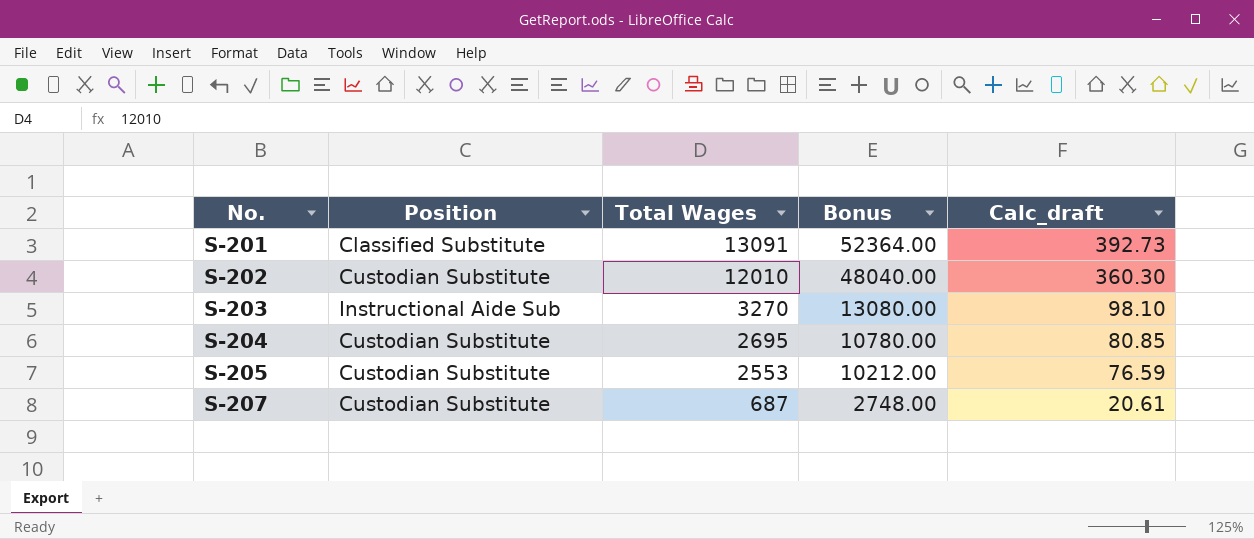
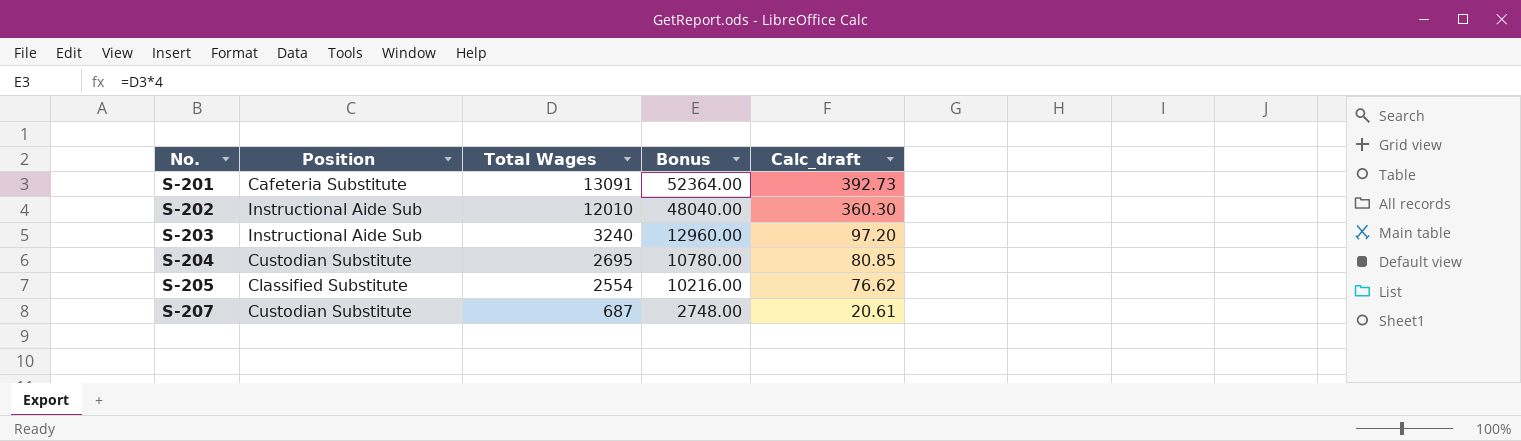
S-201 | Position: Classified Substitute -> Cafeteria Substitute
S-202 | Position: Custodian Substitute -> Instructional Aide Sub
S-203 | Total Wages: 3270 -> 3240
S-203 | Bonus: 13080.00 -> 12960.00
S-203 | Calc_draft: 98.10 -> 97.20
S-205 | Position: Custodian Substitute -> Classified Substitute
S-205 | Total Wages: 2553 -> 2554
S-205 | Bonus: 10212.00 -> 10216.00
S-205 | Calc_draft: 76.59 -> 76.62

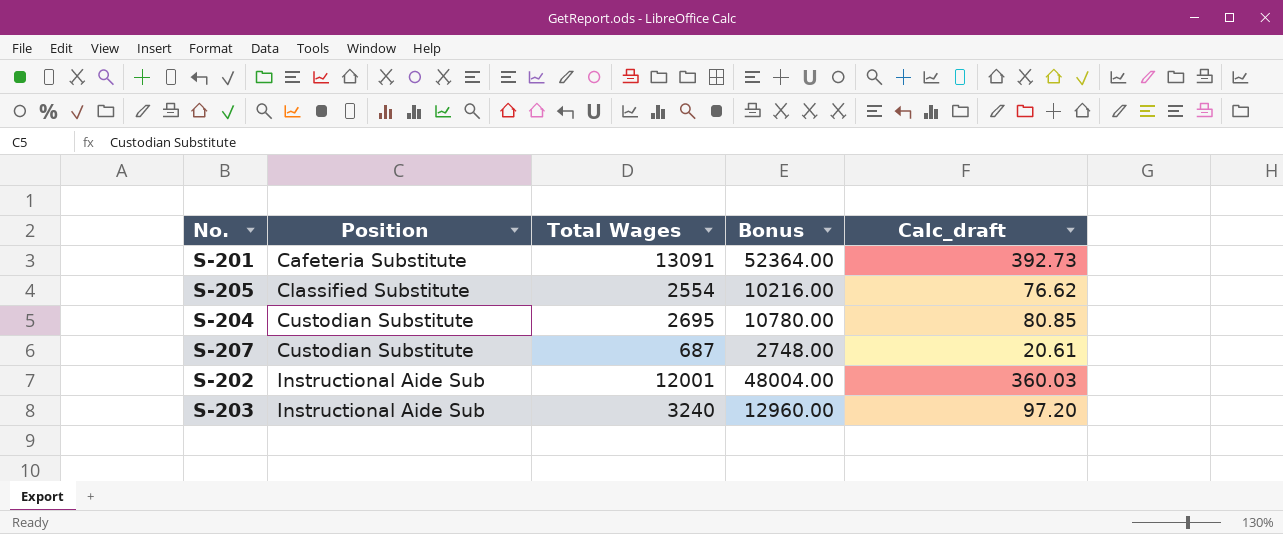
row order: No. ascending -> Position ascending
S-202 | Total Wages: 12010 -> 12001
S-202 | Bonus: 48040.00 -> 48004.00
S-202 | Calc_draft: 360.30 -> 360.03

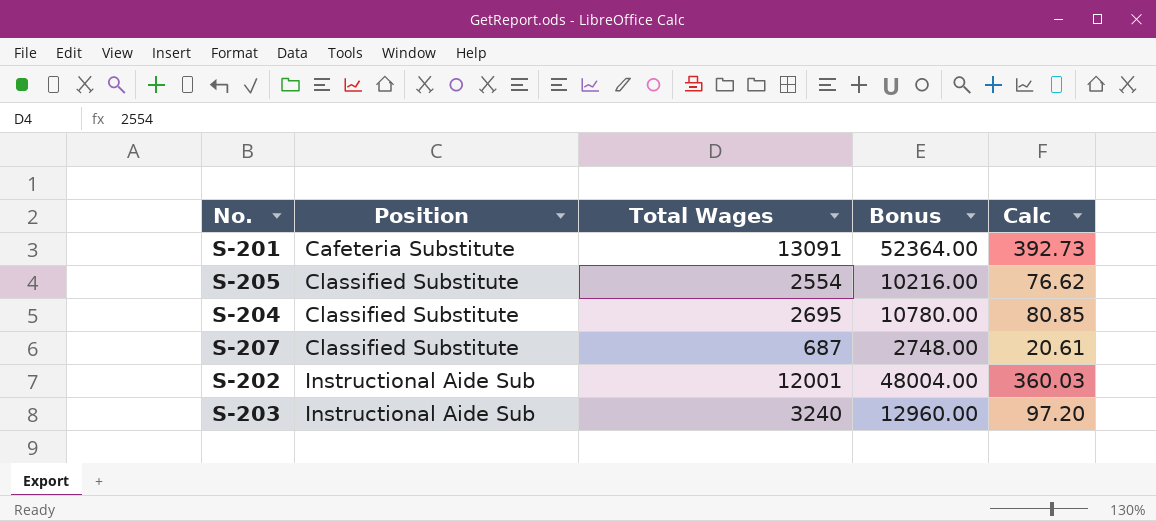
column name: Calc_draft -> Calc
S-204 | Position: Custodian Substitute -> Classified Substitute
S-207 | Position: Custodian Substitute -> Classified Substitute

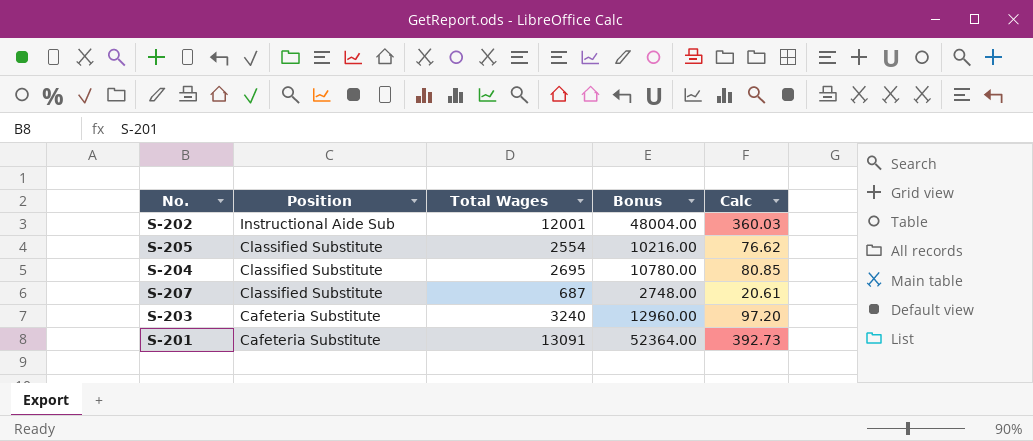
row order: Position ascending -> Position descending
S-203 | Position: Instructional Aide Sub -> Cafeteria Substitute

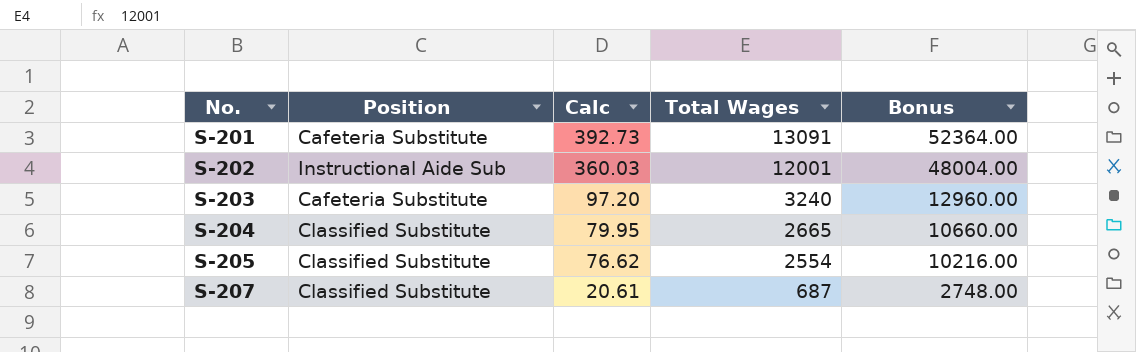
row order: Position descending -> No. ascending
column Calc | position: 5 -> 3
S-204 | Calc: 80.85 -> 79.95
S-204 | Total Wages: 2695 -> 2665
S-204 | Bonus: 10780.00 -> 10660.00

